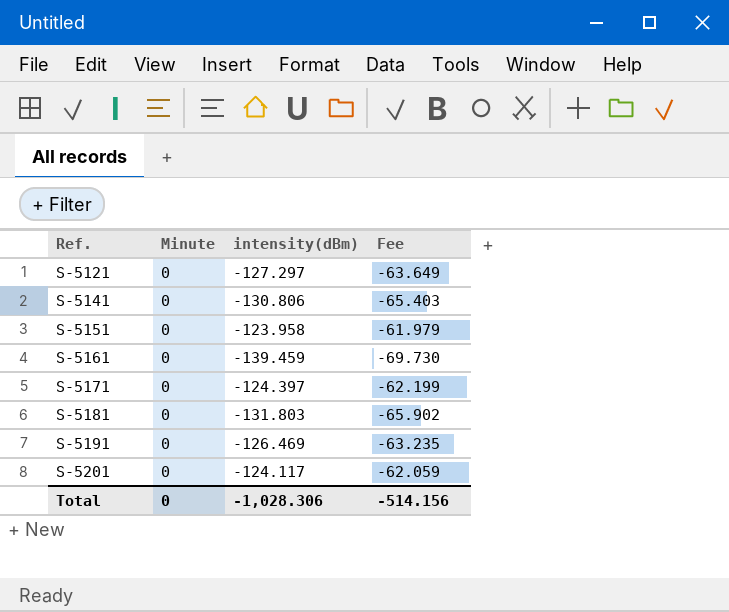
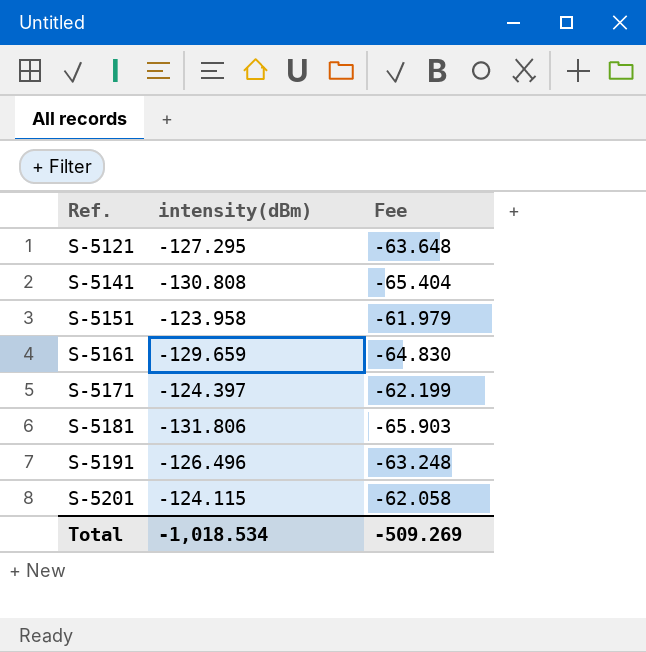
column Minute | position: 2 -> none
S-5121 | intensity(dBm): -127.297 -> -127.295
S-5121 | Fee: -63.649 -> -63.648
S-5141 | intensity(dBm): -130.806 -> -130.808
S-5141 | Fee: -65.403 -> -65.404
S-5161 | intensity(dBm): -139.459 -> -129.659
S-5161 | Fee: -69.730 -> -64.830
S-5181 | intensity(dBm): -131.803 -> -131.806
S-5181 | Fee: -65.902 -> -65.903
S-5191 | intensity(dBm): -126.469 -> -126.496
S-5191 | Fee: -63.235 -> -63.248
S-5201 | intensity(dBm): -124.117 -> -124.115
S-5201 | Fee: -62.059 -> -62.058
Total | intensity(dBm): -1,028.306 -> -1,018.534
Total | Fee: -514.156 -> -509.269

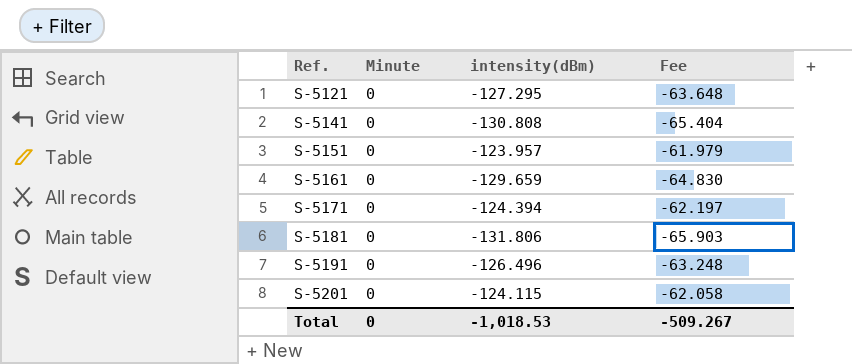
column Minute | position: none -> 2
S-5151 | intensity(dBm): -123.958 -> -123.957
S-5171 | intensity(dBm): -124.397 -> -124.394
S-5171 | Fee: -62.199 -> -62.197
Total | intensity(dBm): -1,018.534 -> -1,018.53
Total | Fee: -509.269 -> -509.267

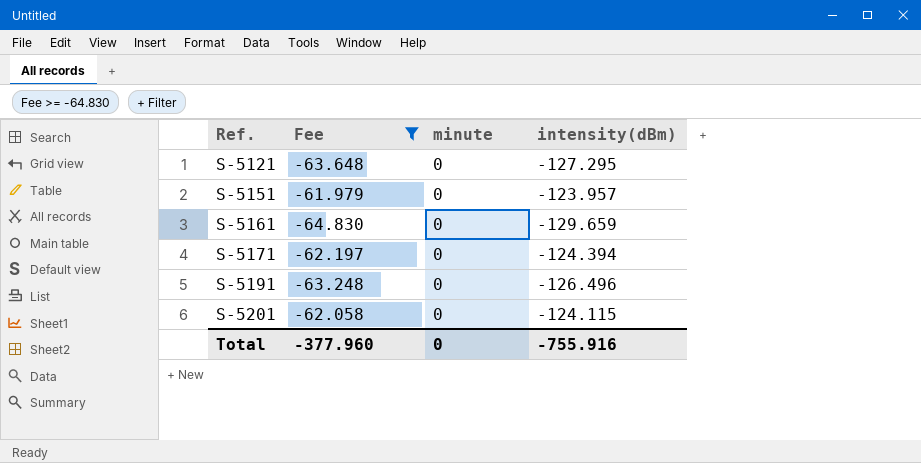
filter: none -> Fee >= -64.830
column Fee | position: 4 -> 2
column name: Minute -> minute
Total | Fee: -509.267 -> -377.960
Total | intensity(dBm): -1,018.53 -> -755.916

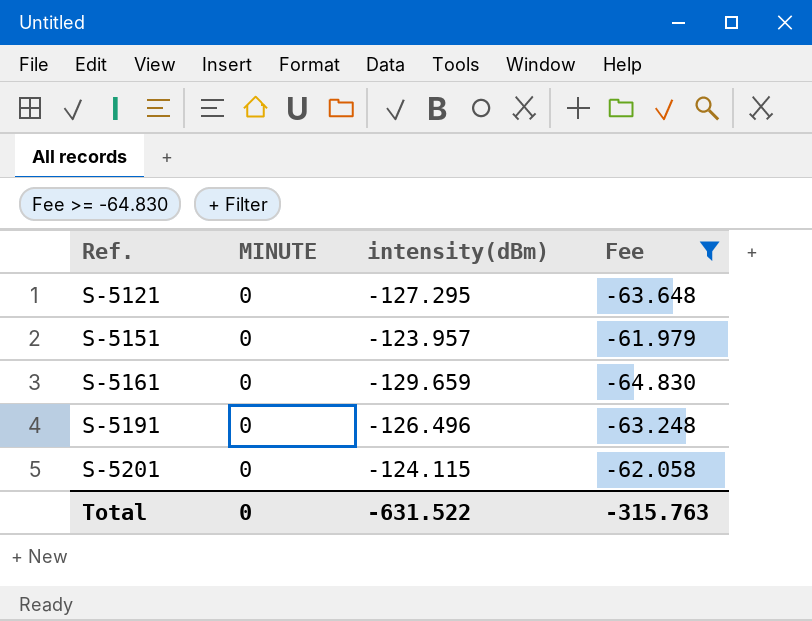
column name: minute -> MINUTE
column Fee | position: 2 -> 4
row S-5171: -62.197 | 0 | -124.394 -> none
Total | intensity(dBm): -755.916 -> -631.522
Total | Fee: -377.960 -> -315.763

